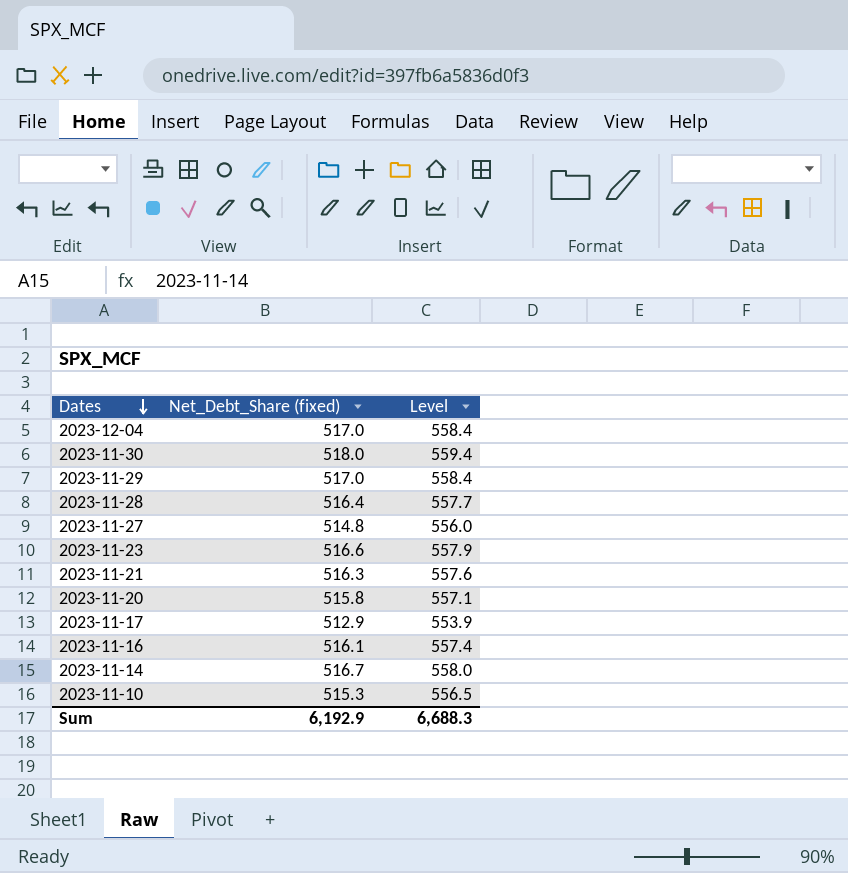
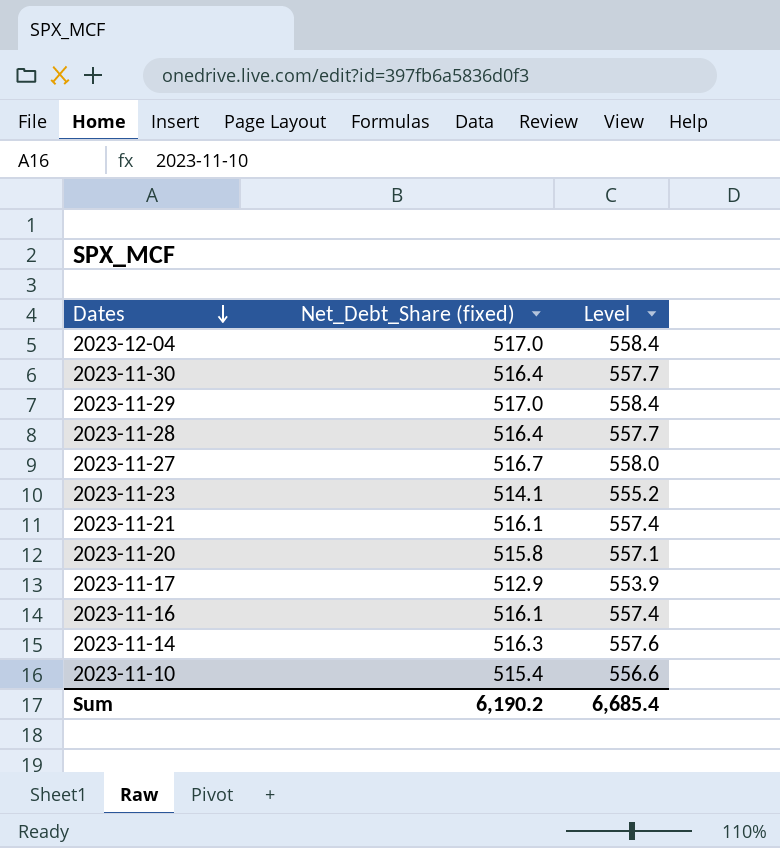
2023-11-30 | Net_Debt_Share (fixed): 518.0 -> 516.4
2023-11-30 | Level: 559.4 -> 557.7
2023-11-27 | Net_Debt_Share (fixed): 514.8 -> 516.7
2023-11-27 | Level: 556.0 -> 558.0
2023-11-23 | Net_Debt_Share (fixed): 516.6 -> 514.1
2023-11-23 | Level: 557.9 -> 555.2
2023-11-21 | Net_Debt_Share (fixed): 516.3 -> 516.1
2023-11-21 | Level: 557.6 -> 557.4
2023-11-14 | Net_Debt_Share (fixed): 516.7 -> 516.3
2023-11-14 | Level: 558.0 -> 557.6
2023-11-10 | Net_Debt_Share (fixed): 515.3 -> 515.4
2023-11-10 | Level: 556.5 -> 556.6
Sum | Net_Debt_Share (fixed): 6,192.9 -> 6,190.2
Sum | Level: 6,688.3 -> 6,685.4

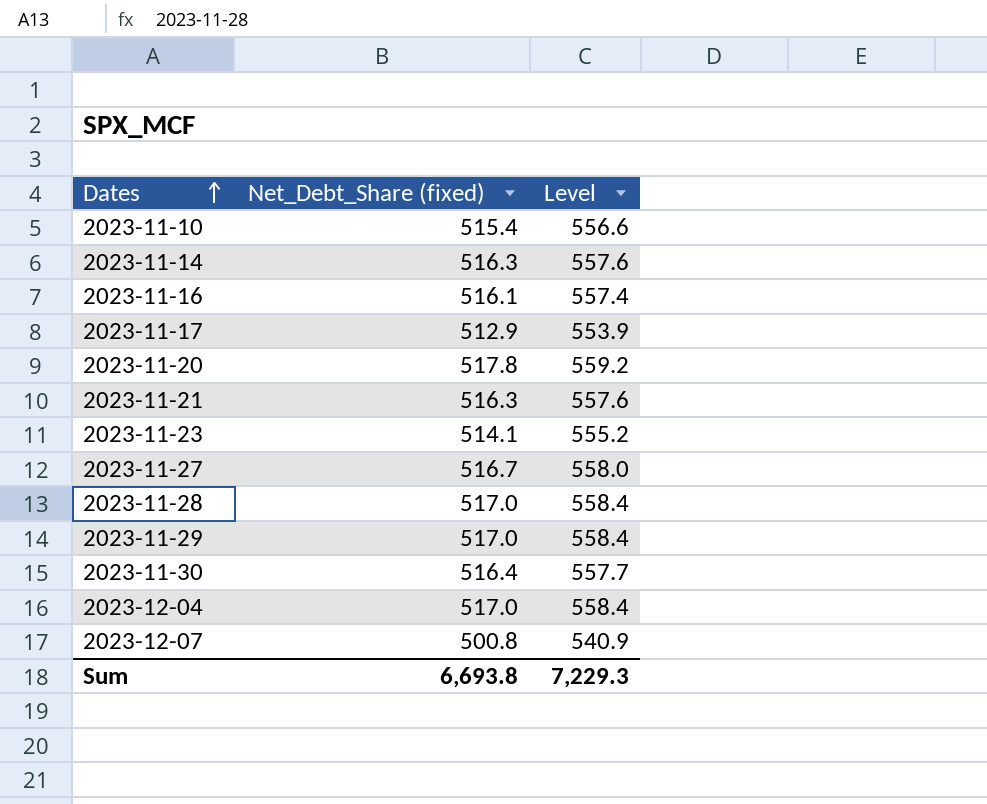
row order: Dates descending -> Dates ascending
2023-11-20 | Net_Debt_Share (fixed): 515.8 -> 517.8
2023-11-20 | Level: 557.1 -> 559.2
2023-11-21 | Net_Debt_Share (fixed): 516.1 -> 516.3
2023-11-21 | Level: 557.4 -> 557.6
2023-11-28 | Net_Debt_Share (fixed): 516.4 -> 517.0
2023-11-28 | Level: 557.7 -> 558.4
row 2023-12-07: none -> 500.8 | 540.9
Sum | Net_Debt_Share (fixed): 6,190.2 -> 6,693.8
Sum | Level: 6,685.4 -> 7,229.3

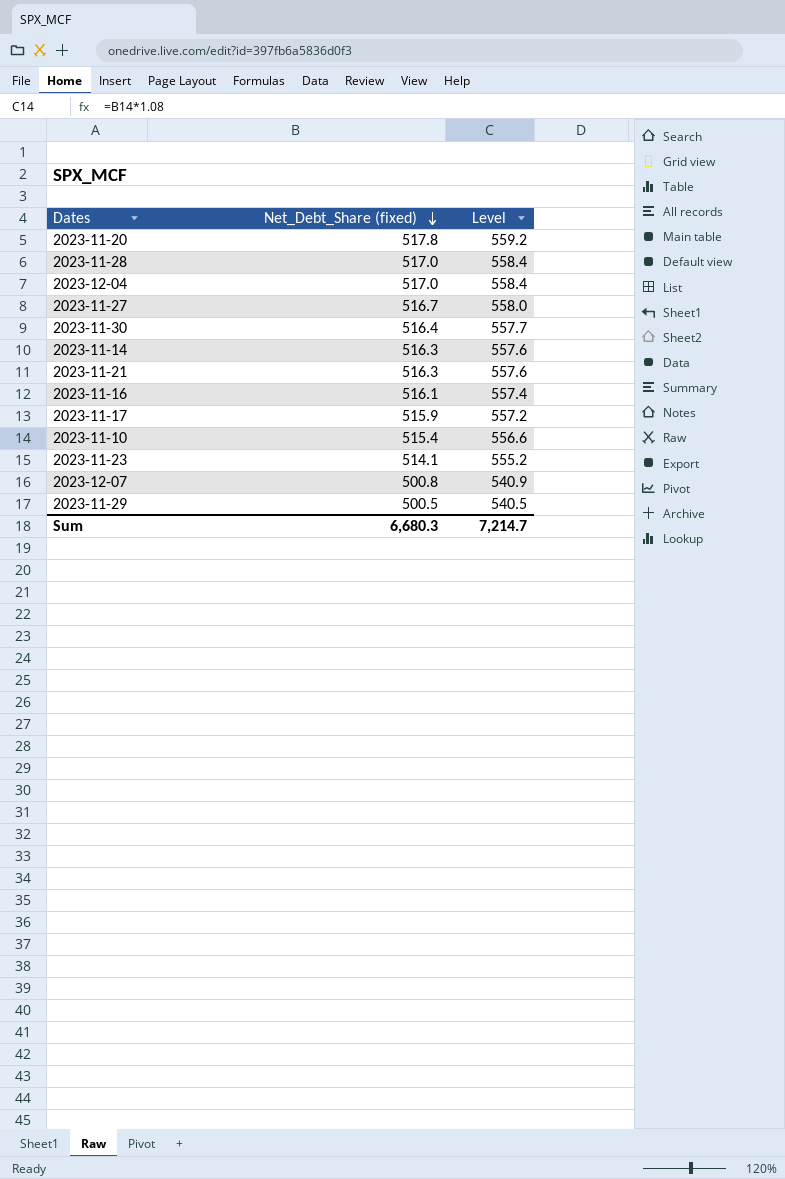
row order: Dates ascending -> Net_Debt_Share (fixed) descending
2023-11-17 | Net_Debt_Share (fixed): 512.9 -> 515.9
2023-11-17 | Level: 553.9 -> 557.2
2023-11-29 | Net_Debt_Share (fixed): 517.0 -> 500.5
2023-11-29 | Level: 558.4 -> 540.5
Sum | Net_Debt_Share (fixed): 6,693.8 -> 6,680.3
Sum | Level: 7,229.3 -> 7,214.7

